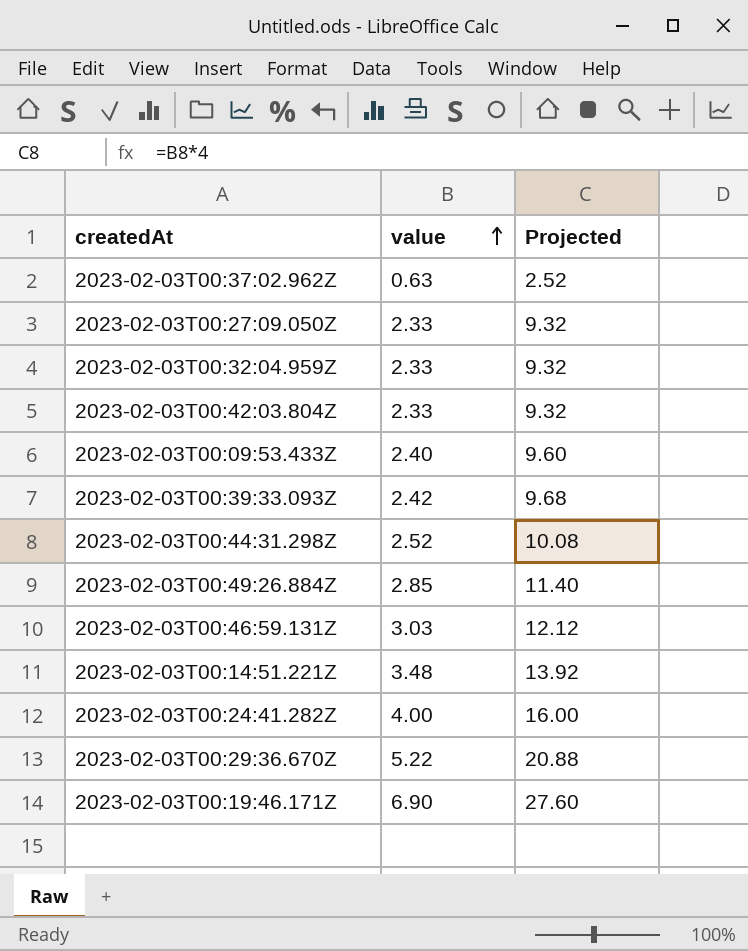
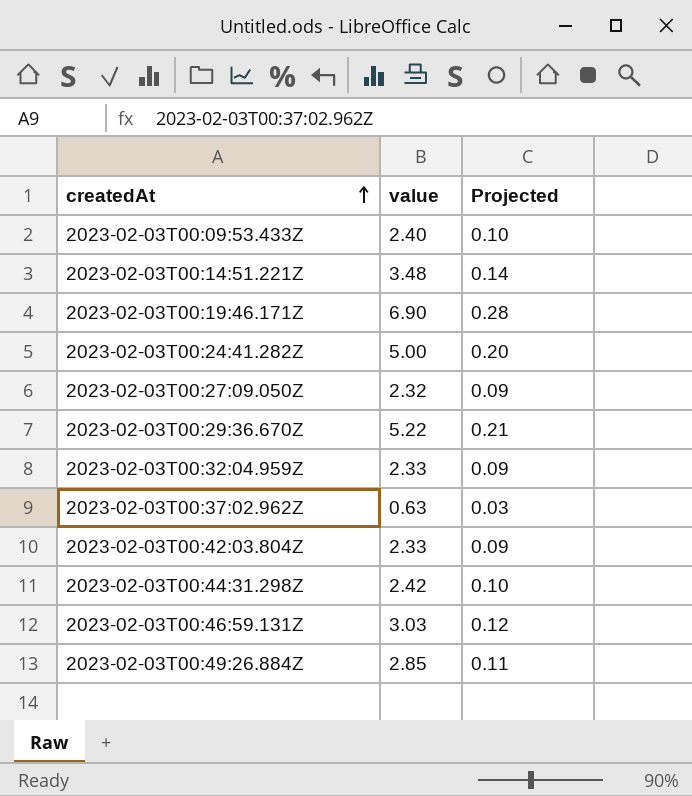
row order: value ascending -> createdAt ascending
column Projected | formula: [value] * 4 -> [value] * 0.04
row 2023-02-03T00:39:33.093Z: 2.42 | 9.68 -> none
2023-02-03T00:24:41.282Z | value: 4.00 -> 5.00
2023-02-03T00:27:09.050Z | value: 2.33 -> 2.32
2023-02-03T00:44:31.298Z | value: 2.52 -> 2.42

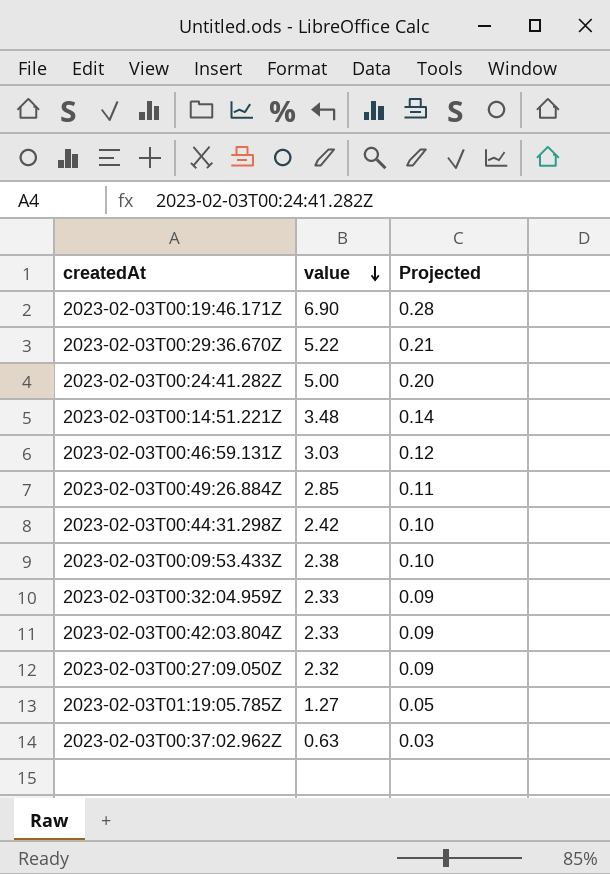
row order: createdAt ascending -> value descending
2023-02-03T00:09:53.433Z | value: 2.40 -> 2.38
row 2023-02-03T01:19:05.785Z: none -> 1.27 | 0.05

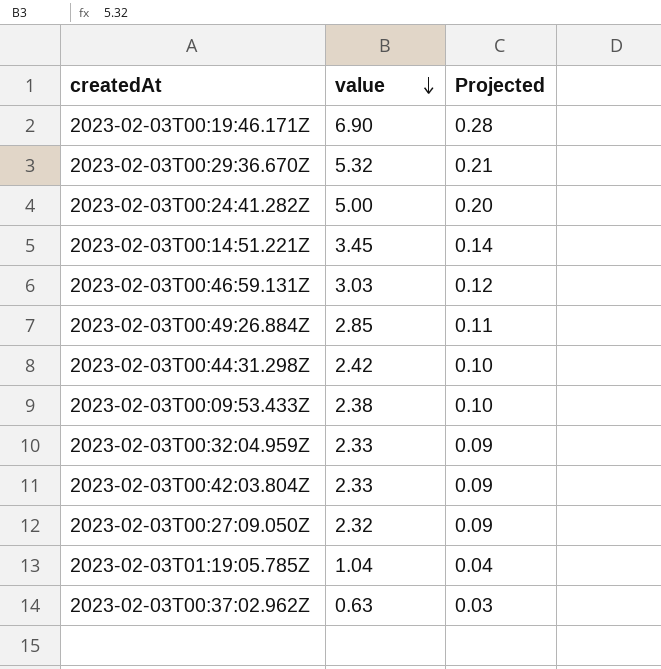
2023-02-03T00:29:36.670Z | value: 5.22 -> 5.32
2023-02-03T00:14:51.221Z | value: 3.48 -> 3.45
2023-02-03T01:19:05.785Z | value: 1.27 -> 1.04
2023-02-03T01:19:05.785Z | Projected: 0.05 -> 0.04

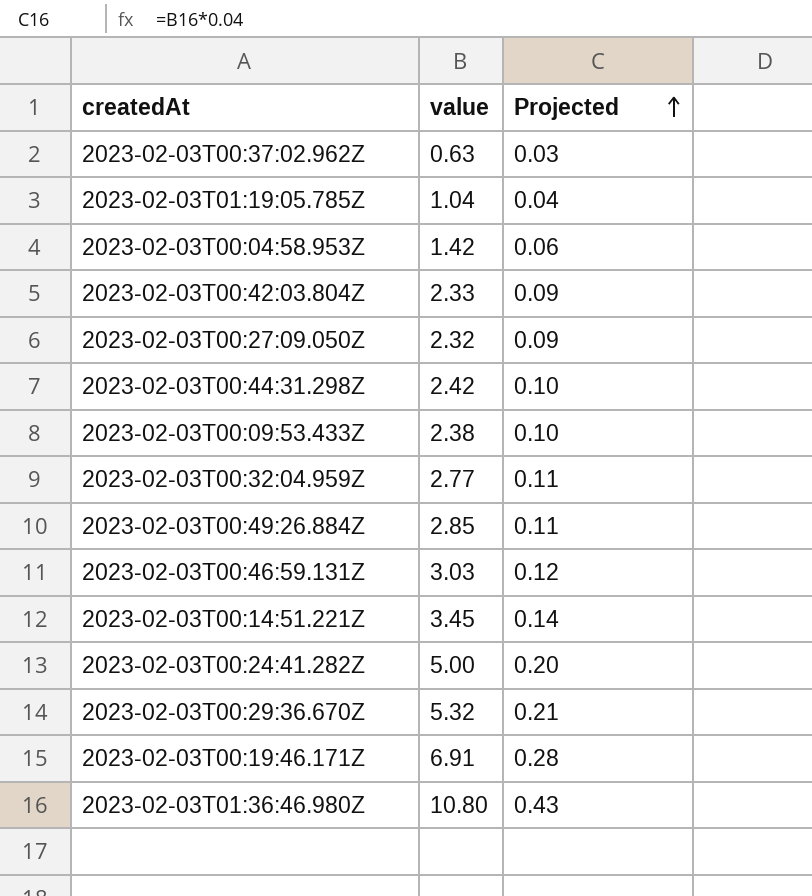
row order: value descending -> Projected ascending
row 2023-02-03T00:04:58.953Z: none -> 1.42 | 0.06
2023-02-03T00:32:04.959Z | value: 2.33 -> 2.77
2023-02-03T00:32:04.959Z | Projected: 0.09 -> 0.11
2023-02-03T00:19:46.171Z | value: 6.90 -> 6.91
row 2023-02-03T01:36:46.980Z: none -> 10.80 | 0.43

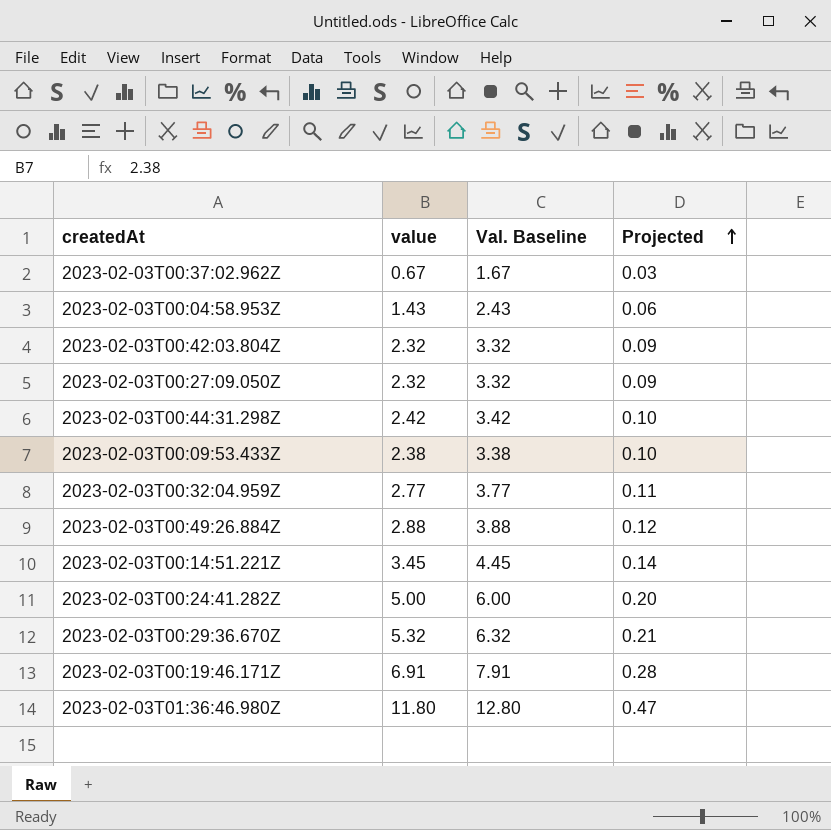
column Val. Baseline | formula: none -> [value] + 1
row 2023-02-03T01:19:05.785Z: 1.04 | 0.04 -> none
row 2023-02-03T00:46:59.131Z: 3.03 | 0.12 -> none
2023-02-03T00:37:02.962Z | value: 0.63 -> 0.67
2023-02-03T00:04:58.953Z | value: 1.42 -> 1.43
2023-02-03T00:42:03.804Z | value: 2.33 -> 2.32
2023-02-03T00:49:26.884Z | value: 2.85 -> 2.88
2023-02-03T00:49:26.884Z | Projected: 0.11 -> 0.12
2023-02-03T01:36:46.980Z | value: 10.80 -> 11.80
2023-02-03T01:36:46.980Z | Projected: 0.43 -> 0.47

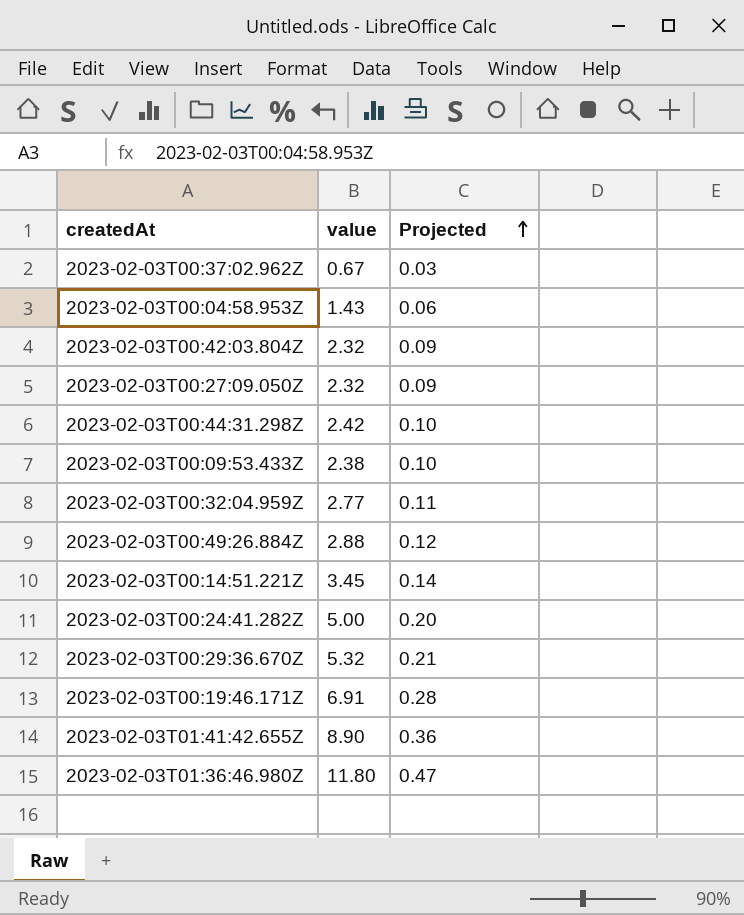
column Val. Baseline | formula: [value] + 1 -> none
row 2023-02-03T01:41:42.655Z: none -> 8.90 | 0.36

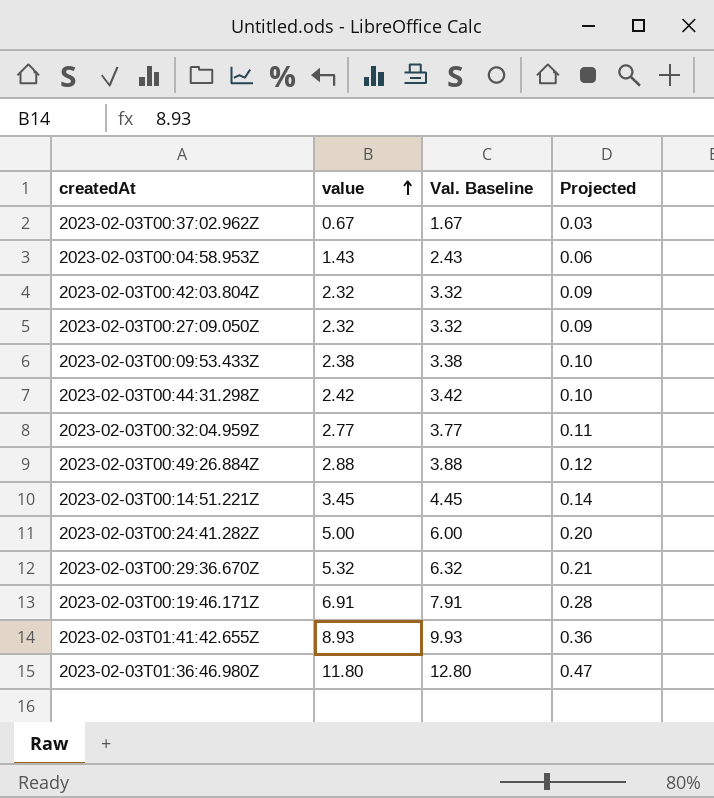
row order: Projected ascending -> value ascending
column Val. Baseline | formula: none -> [value] + 1
2023-02-03T01:41:42.655Z | value: 8.90 -> 8.93

